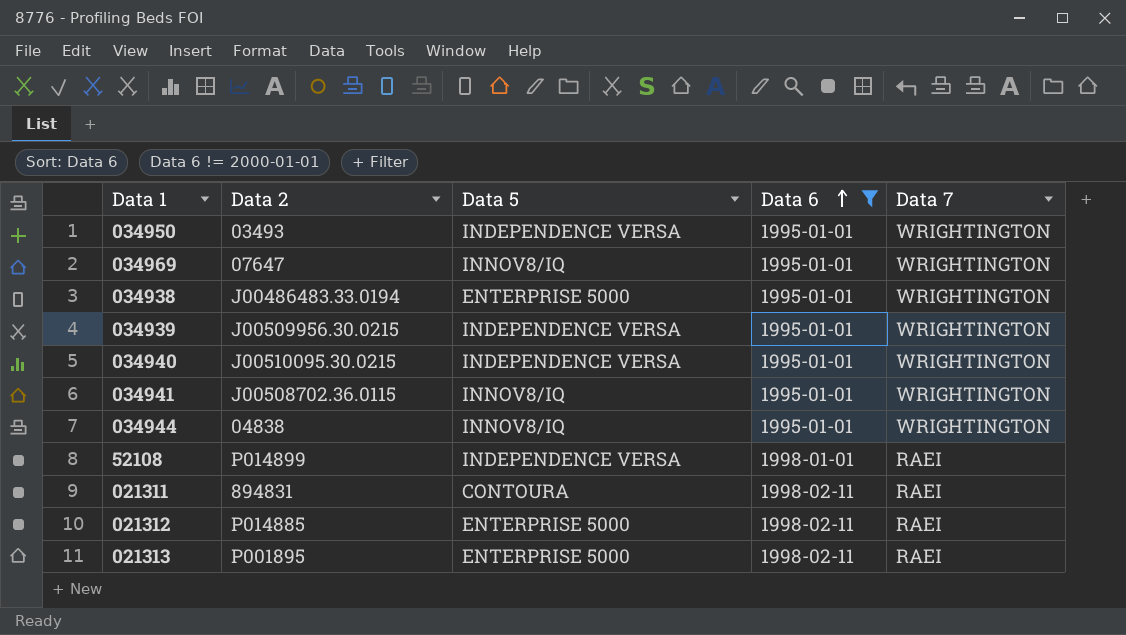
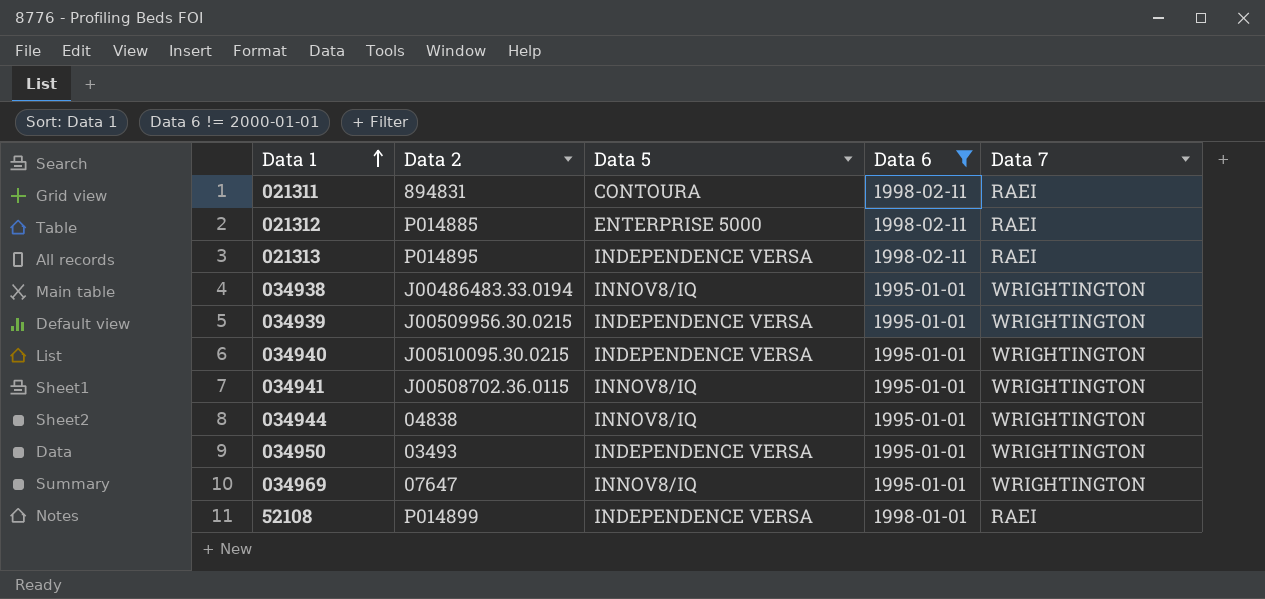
row order: Data 6 ascending -> Data 1 ascending
021313 | Data 2: P001895 -> P014895
021313 | Data 5: ENTERPRISE 5000 -> INDEPENDENCE VERSA
034938 | Data 5: ENTERPRISE 5000 -> INNOV8/IQ

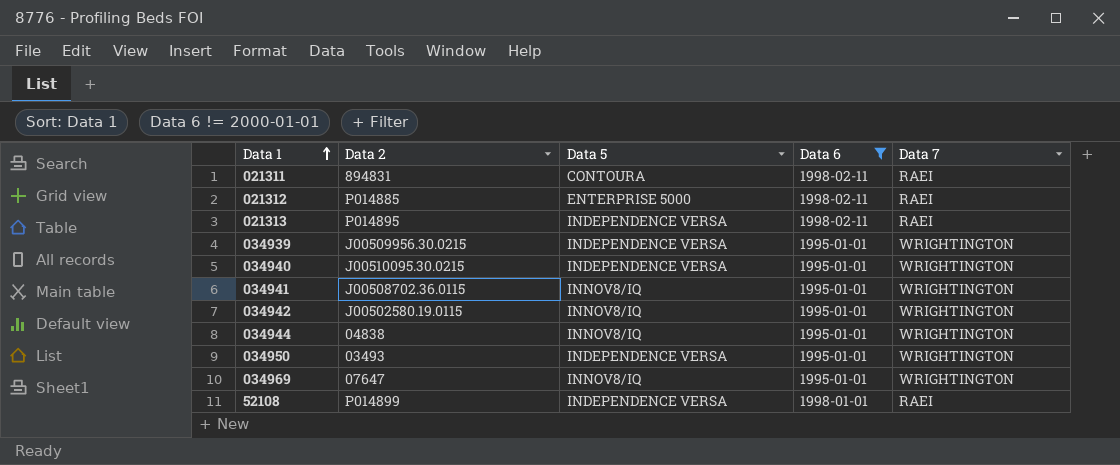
row 034938: J00486483.33.0194 | INNOV8/IQ | 1995-01-01 | WRIGHTINGTON -> none
row 034942: none -> J00502580.19.0115 | INNOV8/IQ | 1995-01-01 | WRIGHTINGTON

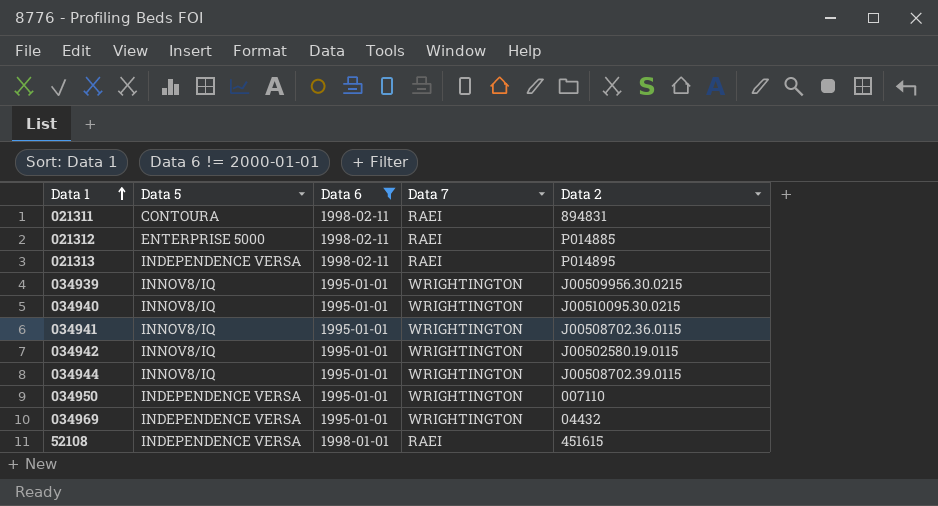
column Data 2 | position: 2 -> 5
034939 | Data 5: INDEPENDENCE VERSA -> INNOV8/IQ
034940 | Data 5: INDEPENDENCE VERSA -> INNOV8/IQ
034944 | Data 2: 04838 -> J00508702.39.0115
034950 | Data 2: 03493 -> 007110
034969 | Data 5: INNOV8/IQ -> INDEPENDENCE VERSA
034969 | Data 2: 07647 -> 04432
52108 | Data 2: P014899 -> 451615

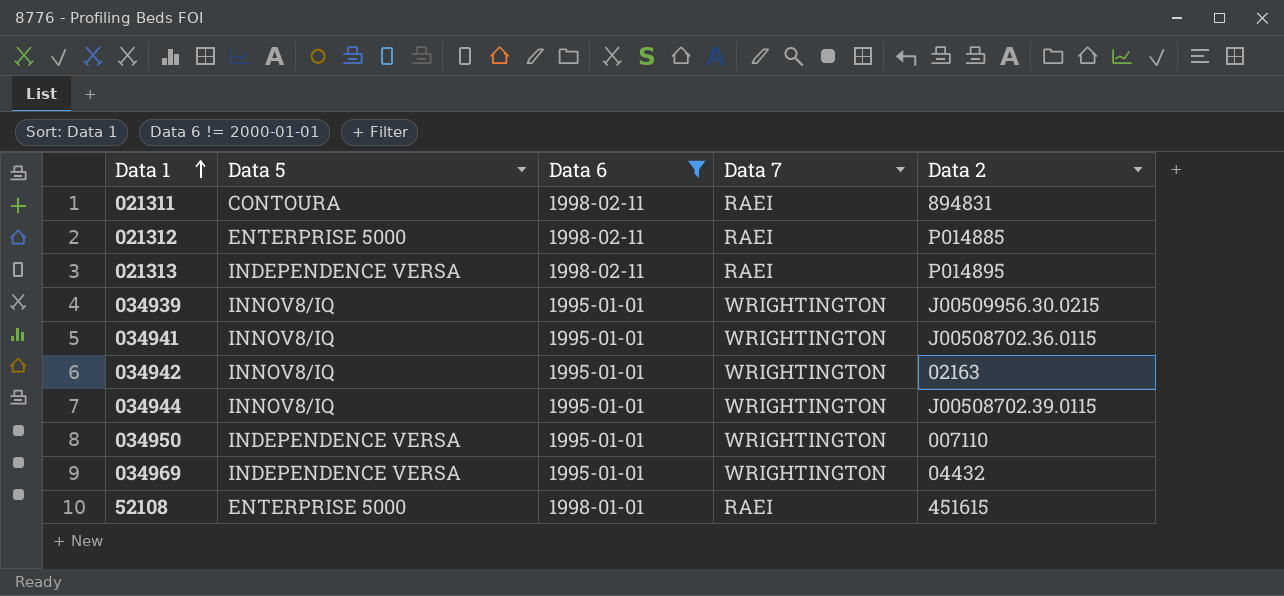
row 034940: INNOV8/IQ | 1995-01-01 | WRIGHTINGTON | J00510095.30.0215 -> none
034942 | Data 2: J00502580.19.0115 -> 02163
52108 | Data 5: INDEPENDENCE VERSA -> ENTERPRISE 5000

